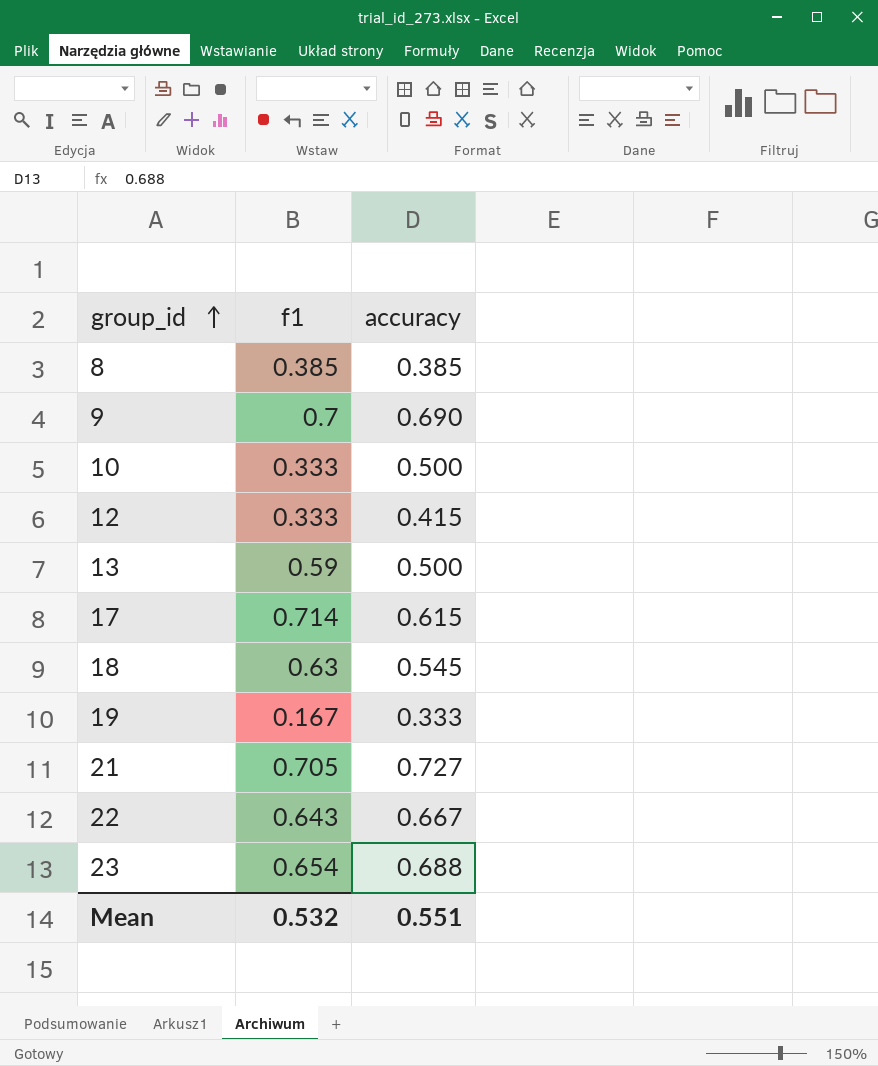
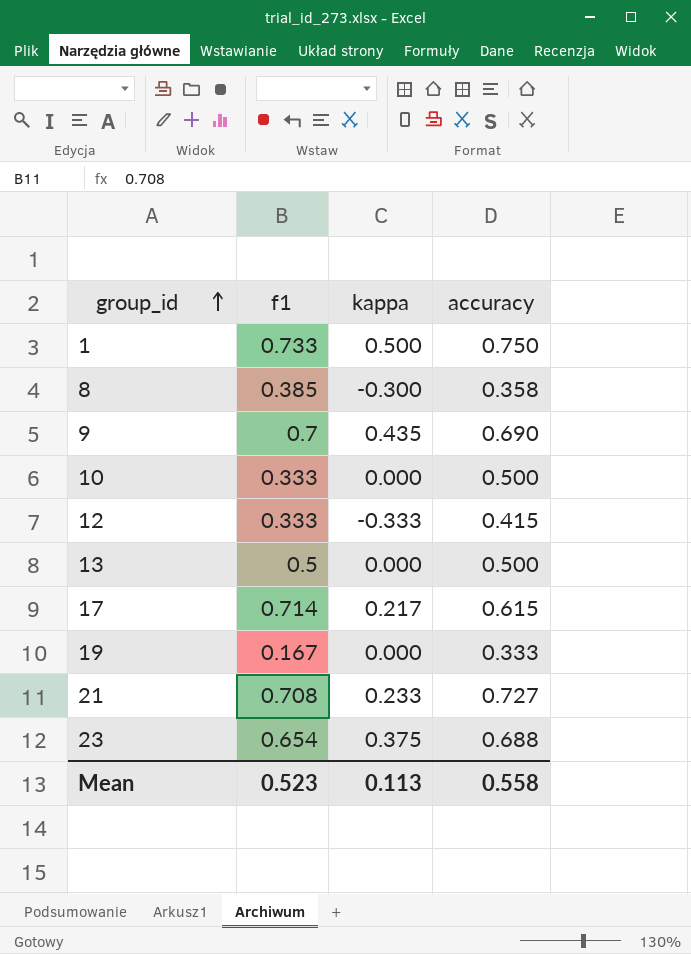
column kappa | position: none -> 3
row 18: 0.63 | 0.545 -> none
row 22: 0.643 | 0.667 -> none
row 1: none -> 0.733 | 0.500 | 0.750
8 | accuracy: 0.385 -> 0.358
13 | f1: 0.59 -> 0.5
21 | f1: 0.705 -> 0.708
Mean | f1: 0.532 -> 0.523
Mean | accuracy: 0.551 -> 0.558

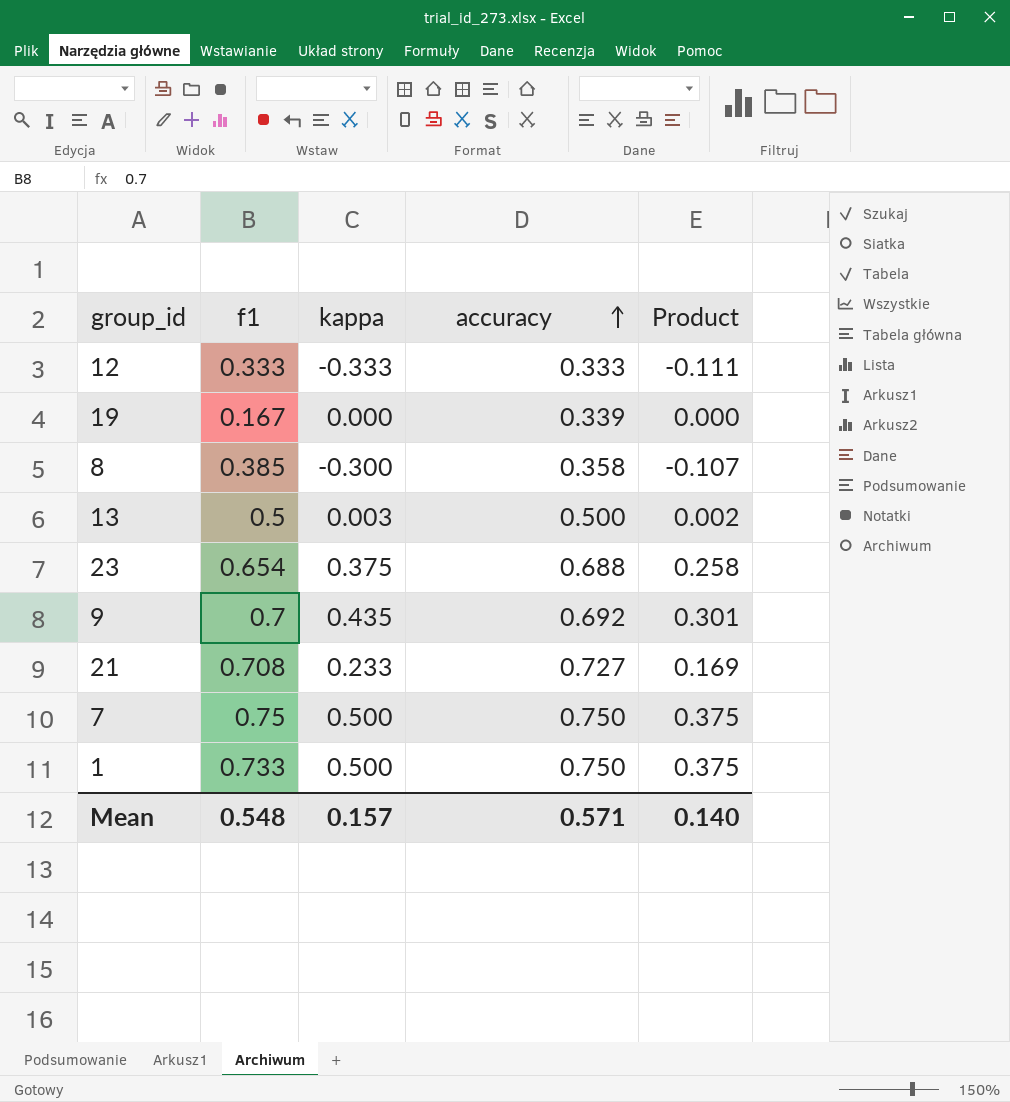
row order: group_id ascending -> accuracy ascending
column Product | formula: none -> [kappa] * [accuracy]
row 10: 0.333 | 0.000 | 0.500 -> none
row 17: 0.714 | 0.217 | 0.615 -> none
12 | accuracy: 0.415 -> 0.333
19 | accuracy: 0.333 -> 0.339
13 | kappa: 0.000 -> 0.003
9 | accuracy: 0.690 -> 0.692
row 7: none -> 0.75 | 0.500 | 0.750 | 0.375
Mean | f1: 0.523 -> 0.548
Mean | kappa: 0.113 -> 0.157
Mean | accuracy: 0.558 -> 0.571

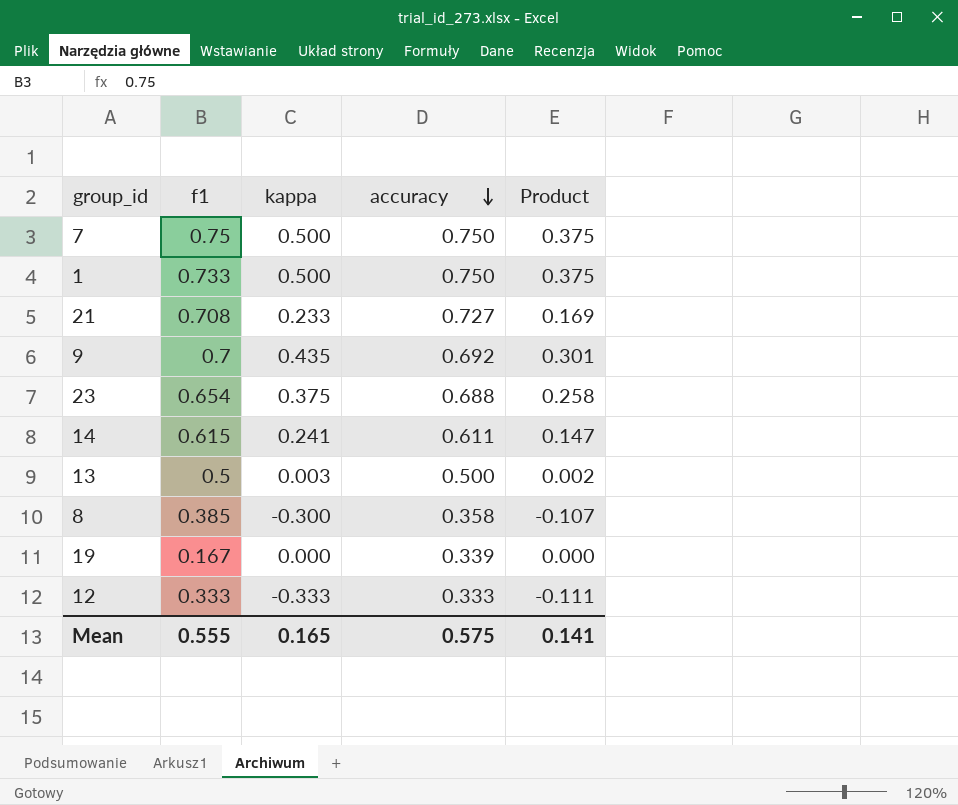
row order: accuracy ascending -> accuracy descending
row 14: none -> 0.615 | 0.241 | 0.611 | 0.147
Mean | f1: 0.548 -> 0.555
Mean | kappa: 0.157 -> 0.165
Mean | accuracy: 0.571 -> 0.575
Mean | Product: 0.140 -> 0.141

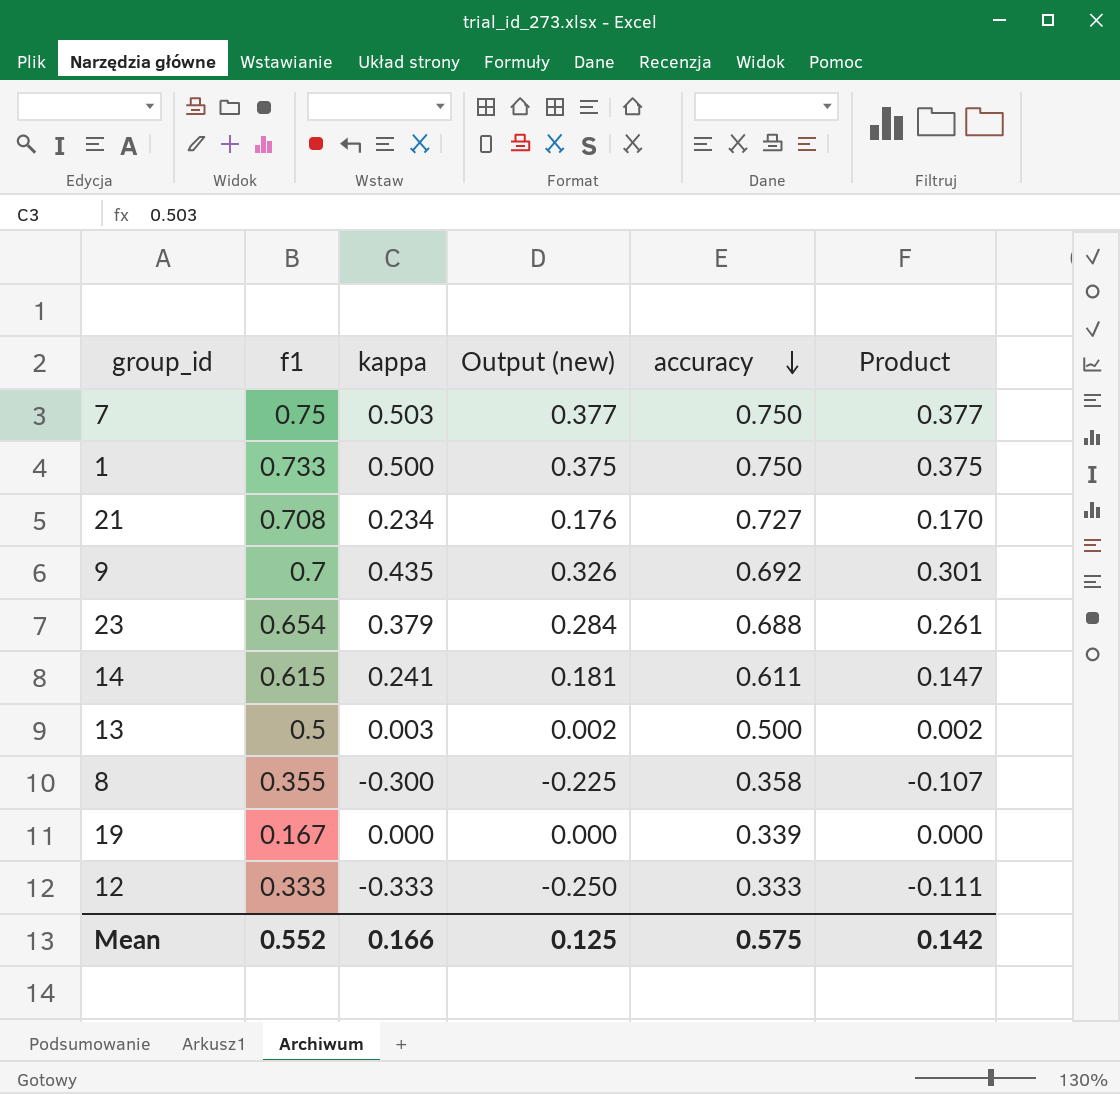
column Output (new) | formula: none -> [kappa] * 0.75
7 | kappa: 0.500 -> 0.503
7 | Product: 0.375 -> 0.377
21 | kappa: 0.233 -> 0.234
21 | Product: 0.169 -> 0.170
23 | kappa: 0.375 -> 0.379
23 | Product: 0.258 -> 0.261
8 | f1: 0.385 -> 0.355
Mean | f1: 0.555 -> 0.552
Mean | kappa: 0.165 -> 0.166
Mean | Product: 0.141 -> 0.142

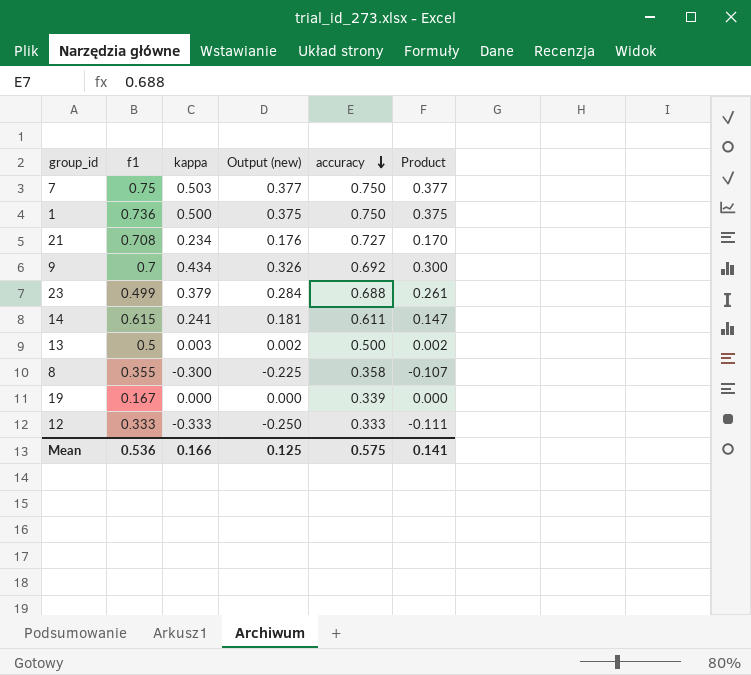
1 | f1: 0.733 -> 0.736
9 | kappa: 0.435 -> 0.434
9 | Product: 0.301 -> 0.300
23 | f1: 0.654 -> 0.499
Mean | f1: 0.552 -> 0.536
Mean | Product: 0.142 -> 0.141

